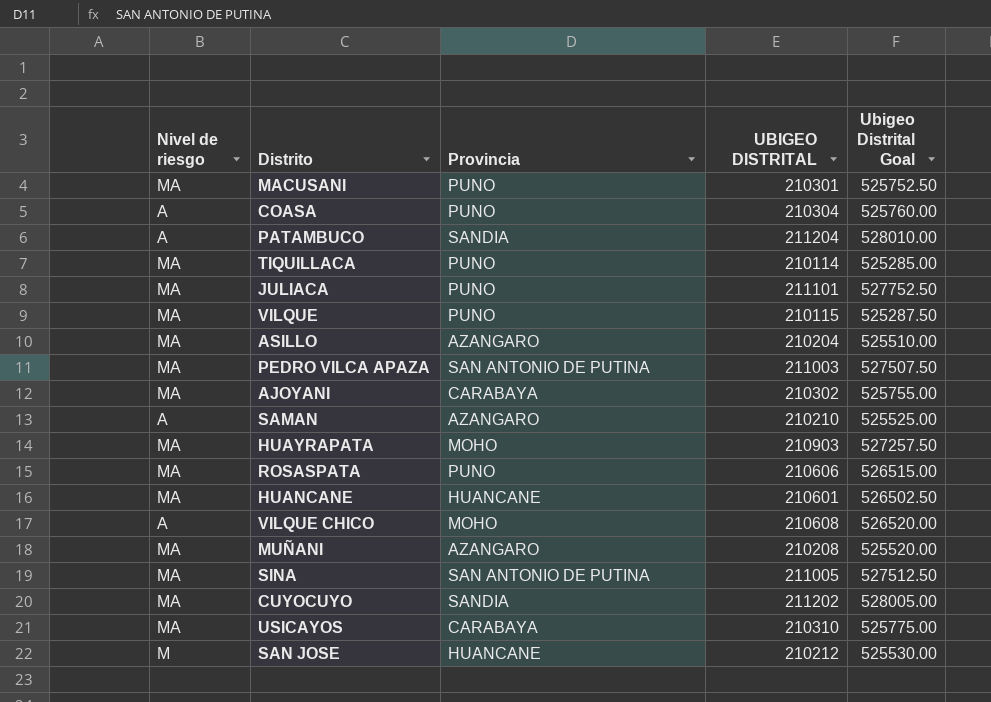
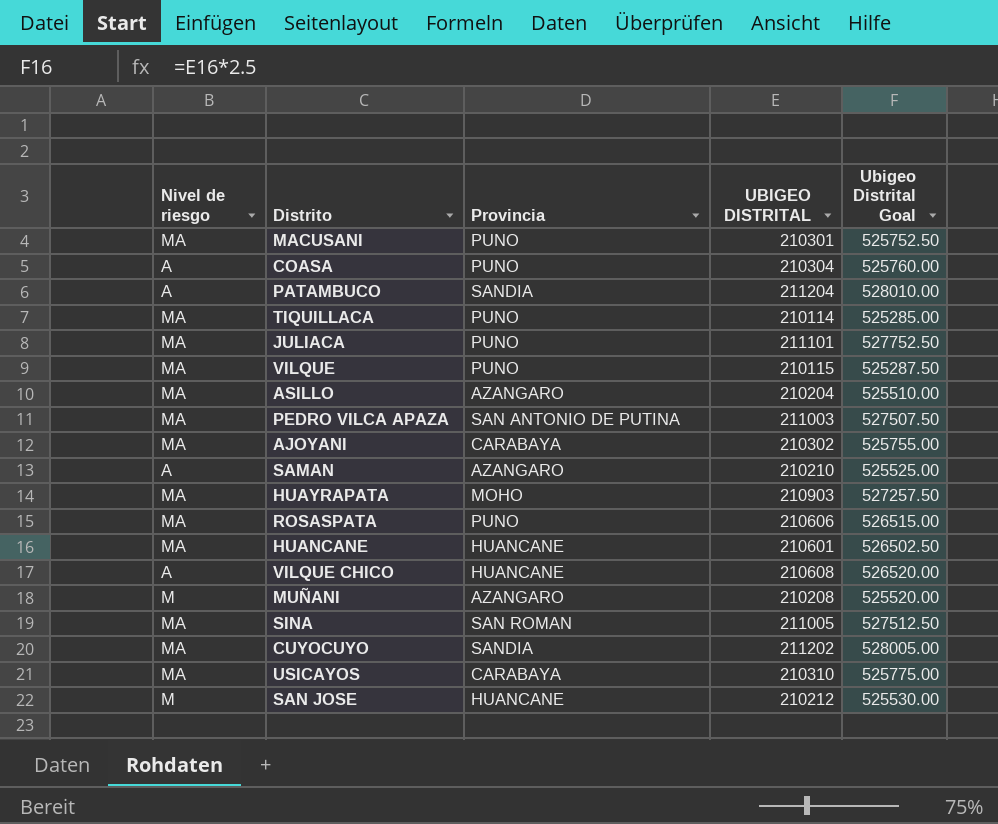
VILQUE CHICO | Provincia: MOHO -> HUANCANE
MUÑANI | Nivel de riesgo: MA -> M
SINA | Provincia: SAN ANTONIO DE PUTINA -> SAN ROMAN

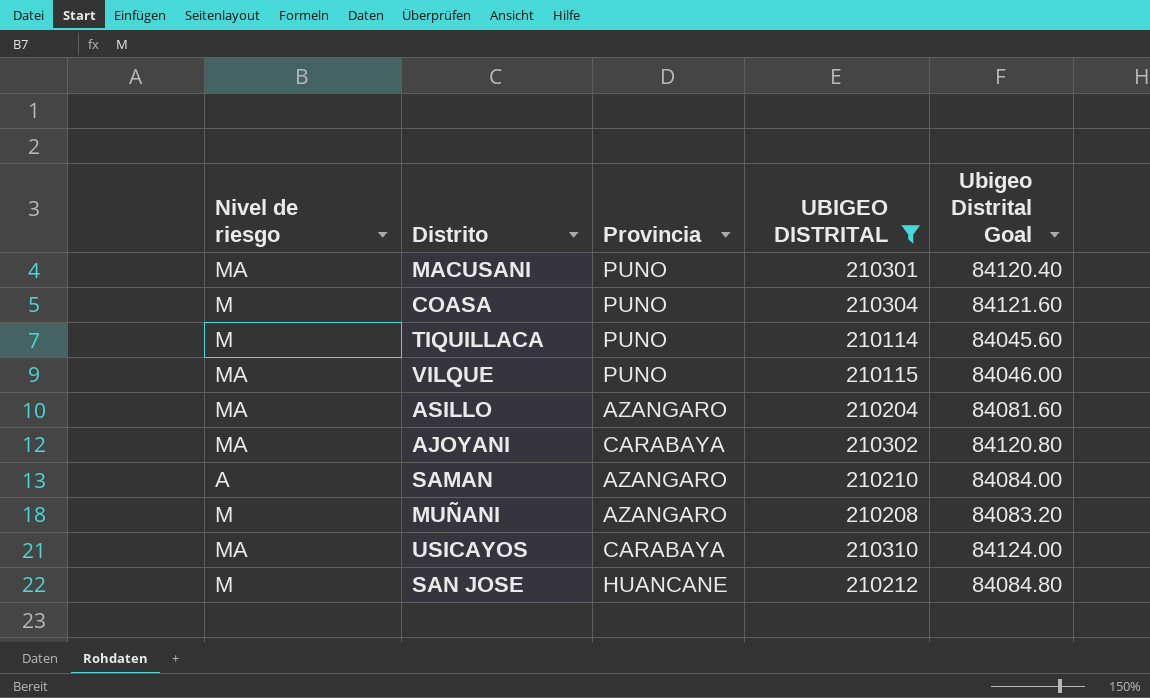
filter: none -> UBIGEO DISTRITAL <= 210310
column Ubigeo Distrital Goal | formula: [UBIGEO DISTRITAL] * 2.5 -> [UBIGEO DISTRITAL] * 0.4
COASA | Nivel de riesgo: A -> M
TIQUILLACA | Nivel de riesgo: MA -> M

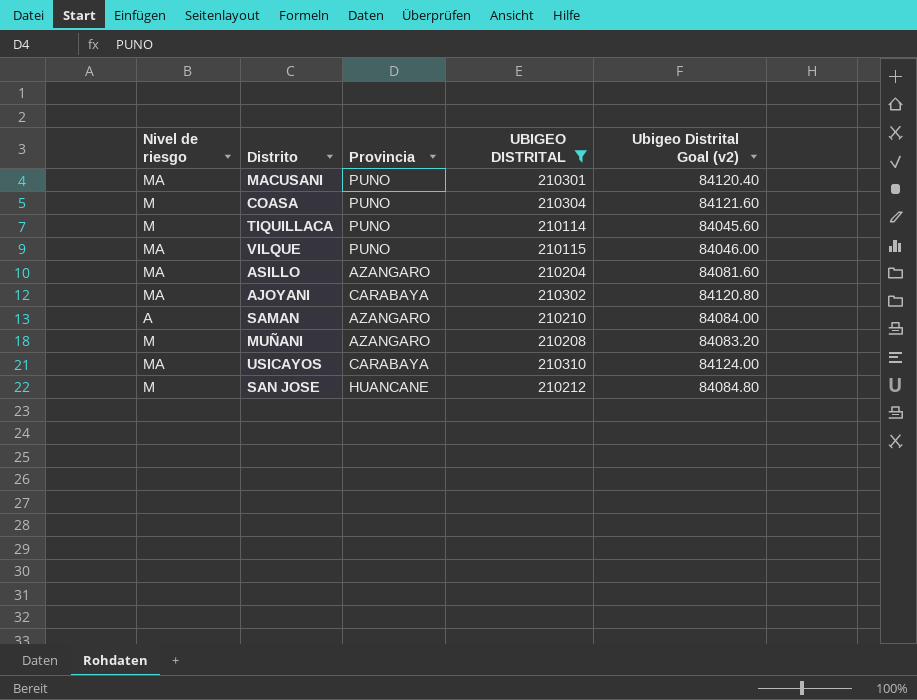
column name: Ubigeo Distrital Goal -> Ubigeo Distrital Goal (v2)

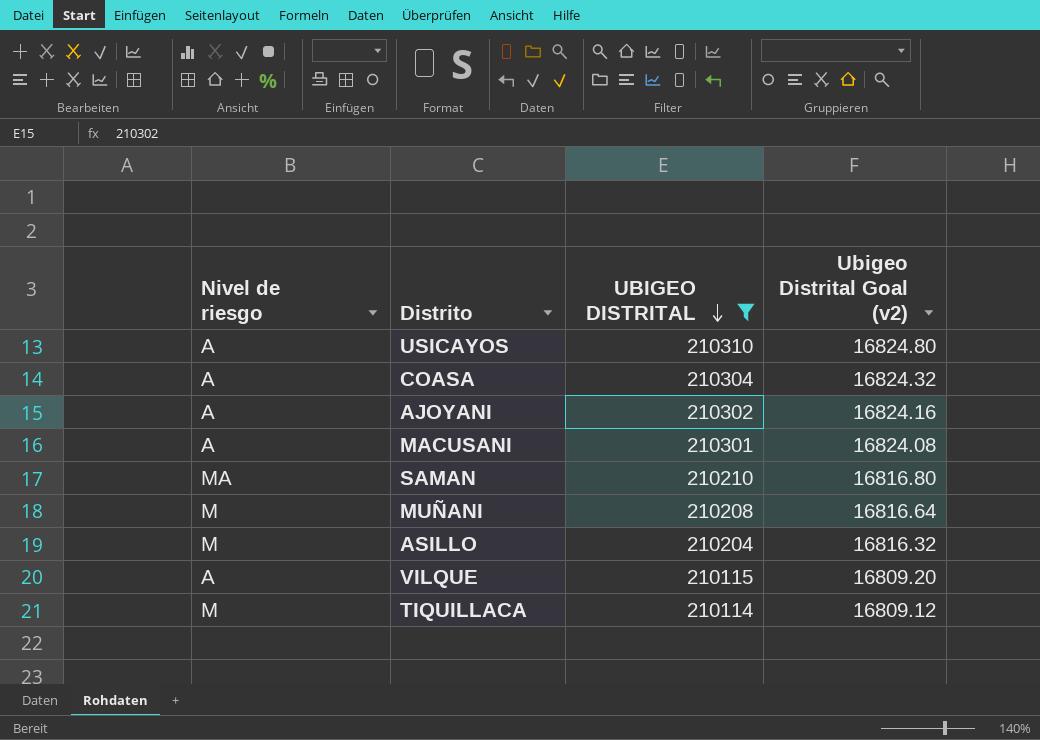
row order: none -> UBIGEO DISTRITAL descending
column Provincia | position: 3 -> none
column Ubigeo Distrital Goal (v2) | formula: [UBIGEO DISTRITAL] * 0.4 -> [UBIGEO DISTRITAL] * 0.08
row SAN JOSE: M | HUANCANE | 210212 | 84084.80 -> none
USICAYOS | Nivel de riesgo: MA -> A
COASA | Nivel de riesgo: M -> A
AJOYANI | Nivel de riesgo: MA -> A
MACUSANI | Nivel de riesgo: MA -> A
SAMAN | Nivel de riesgo: A -> MA
ASILLO | Nivel de riesgo: MA -> M
VILQUE | Nivel de riesgo: MA -> A

